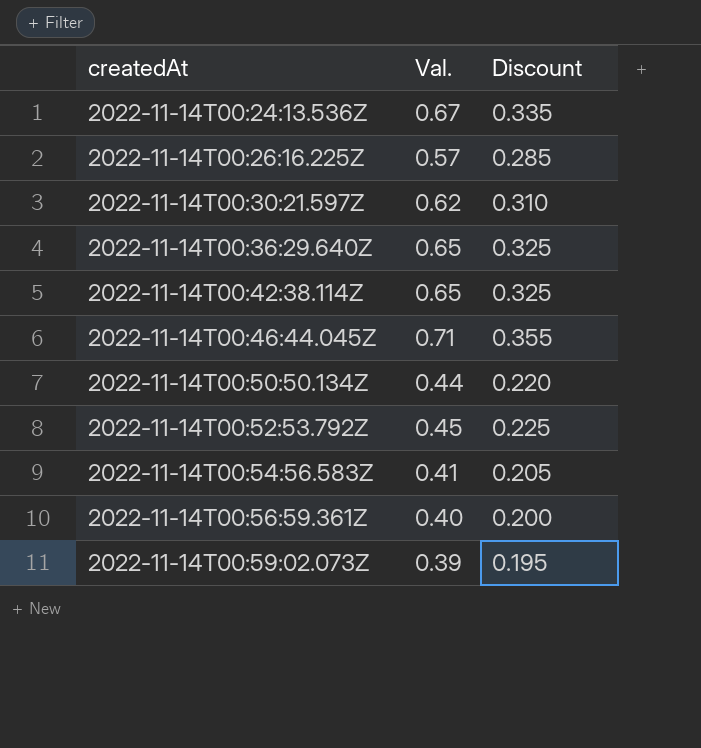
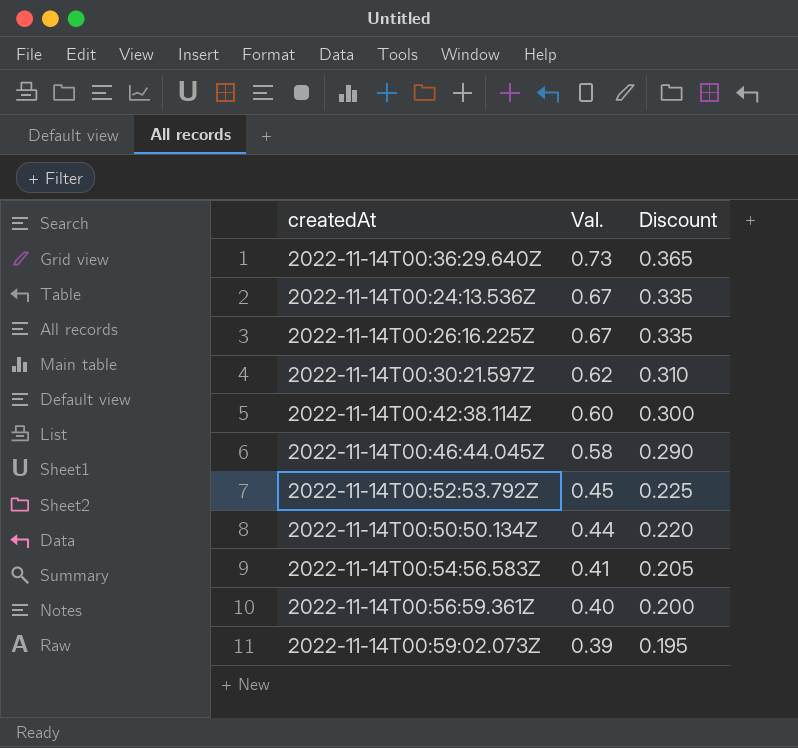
row order: createdAt ascending -> Val. descending
2022-11-14T00:36:29.640Z | Val.: 0.65 -> 0.73
2022-11-14T00:36:29.640Z | Discount: 0.325 -> 0.365
2022-11-14T00:26:16.225Z | Val.: 0.57 -> 0.67
2022-11-14T00:26:16.225Z | Discount: 0.285 -> 0.335
2022-11-14T00:42:38.114Z | Val.: 0.65 -> 0.60
2022-11-14T00:42:38.114Z | Discount: 0.325 -> 0.300
2022-11-14T00:46:44.045Z | Val.: 0.71 -> 0.58
2022-11-14T00:46:44.045Z | Discount: 0.355 -> 0.290

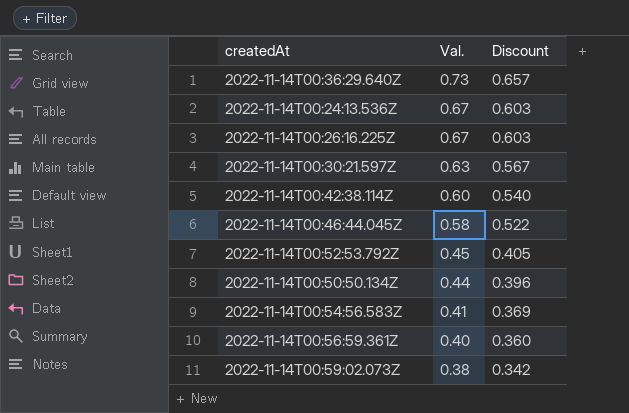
column Discount | formula: [Val.] * 0.5 -> [Val.] * 0.9
2022-11-14T00:30:21.597Z | Val.: 0.62 -> 0.63
2022-11-14T00:59:02.073Z | Val.: 0.39 -> 0.38

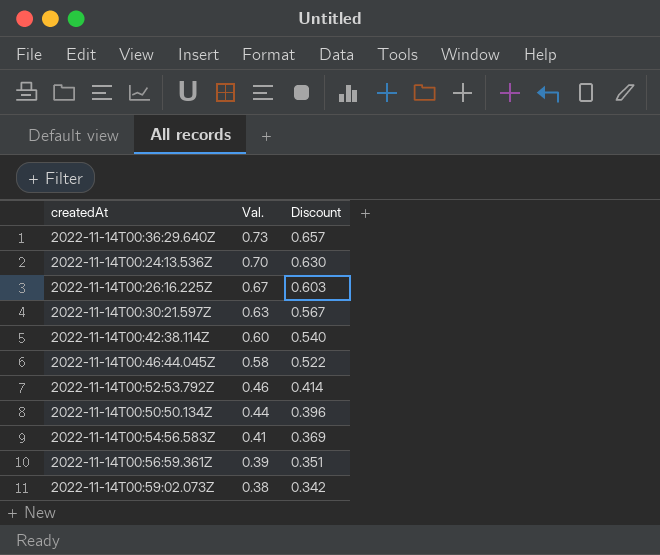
2022-11-14T00:24:13.536Z | Val.: 0.67 -> 0.70
2022-11-14T00:24:13.536Z | Discount: 0.603 -> 0.630
2022-11-14T00:52:53.792Z | Val.: 0.45 -> 0.46
2022-11-14T00:52:53.792Z | Discount: 0.405 -> 0.414
2022-11-14T00:56:59.361Z | Val.: 0.40 -> 0.39
2022-11-14T00:56:59.361Z | Discount: 0.360 -> 0.351

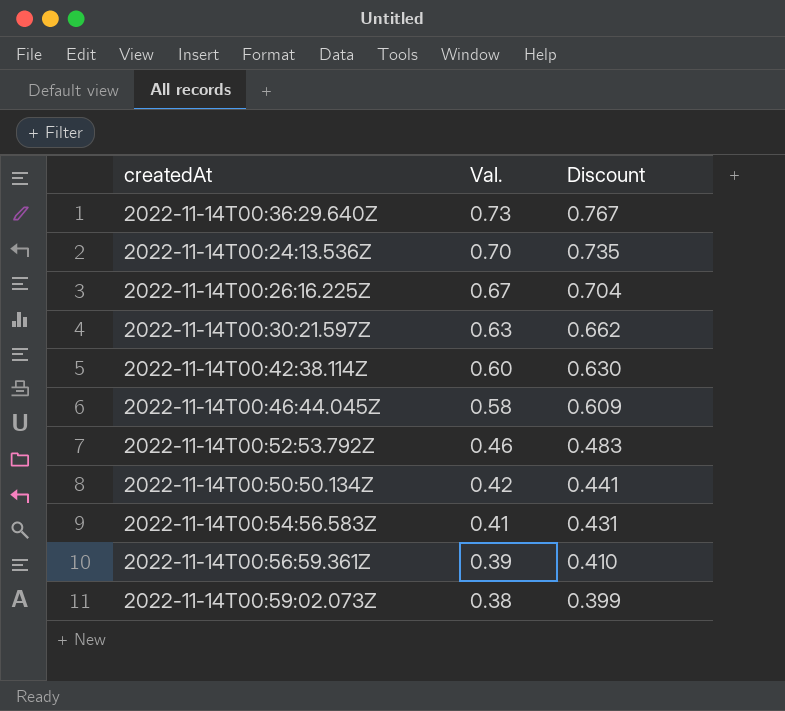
column Discount | formula: [Val.] * 0.9 -> [Val.] * 1.05
2022-11-14T00:50:50.134Z | Val.: 0.44 -> 0.42

